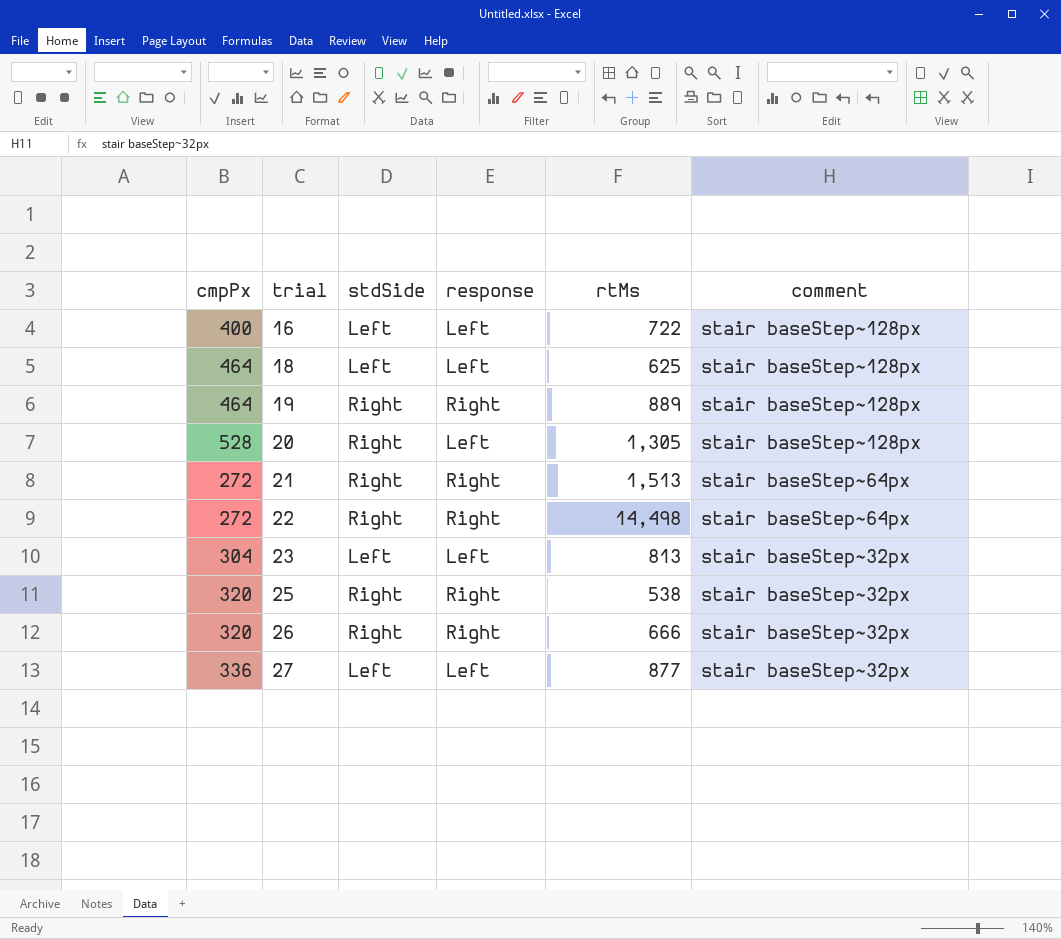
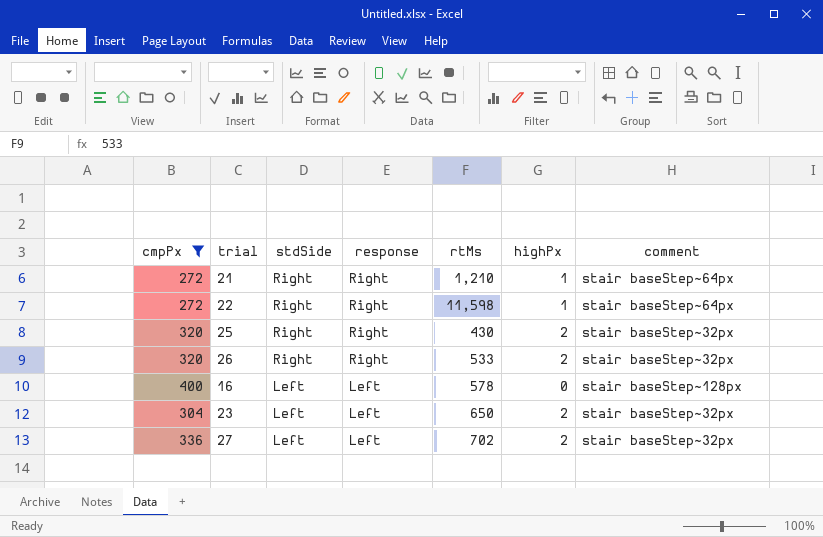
filter: none -> cmpPx <= 400
row order: trial ascending -> stdSide descending
column highPx | position: none -> 6
21 | rtMs: 1,513 -> 1,210
22 | rtMs: 14,498 -> 11,598
25 | rtMs: 538 -> 430
26 | rtMs: 666 -> 533
16 | rtMs: 722 -> 578
23 | rtMs: 813 -> 650
27 | rtMs: 877 -> 702

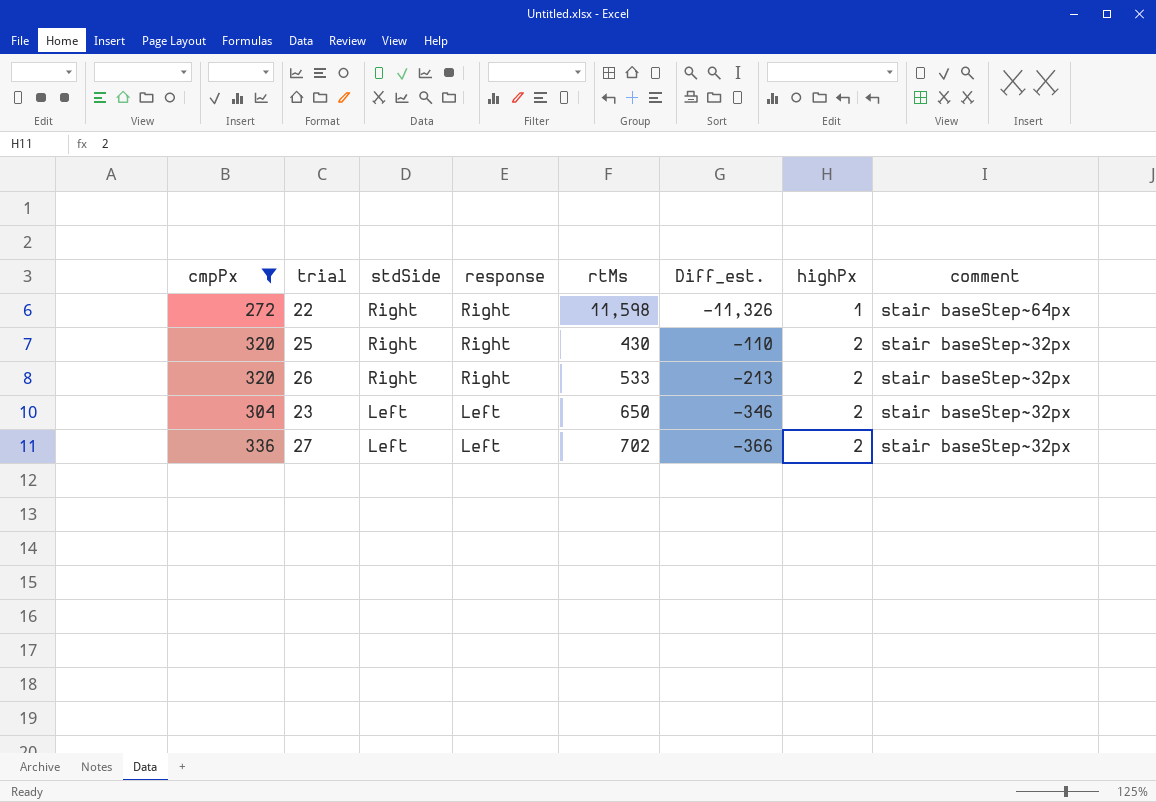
column Diff_est. | formula: none -> [cmpPx] - [rtMs]
row 21: 272 | Right | Right | 1,210 | 1 | stair baseStep~64px -> none
row 16: 400 | Left | Left | 578 | 0 | stair baseStep~128px -> none

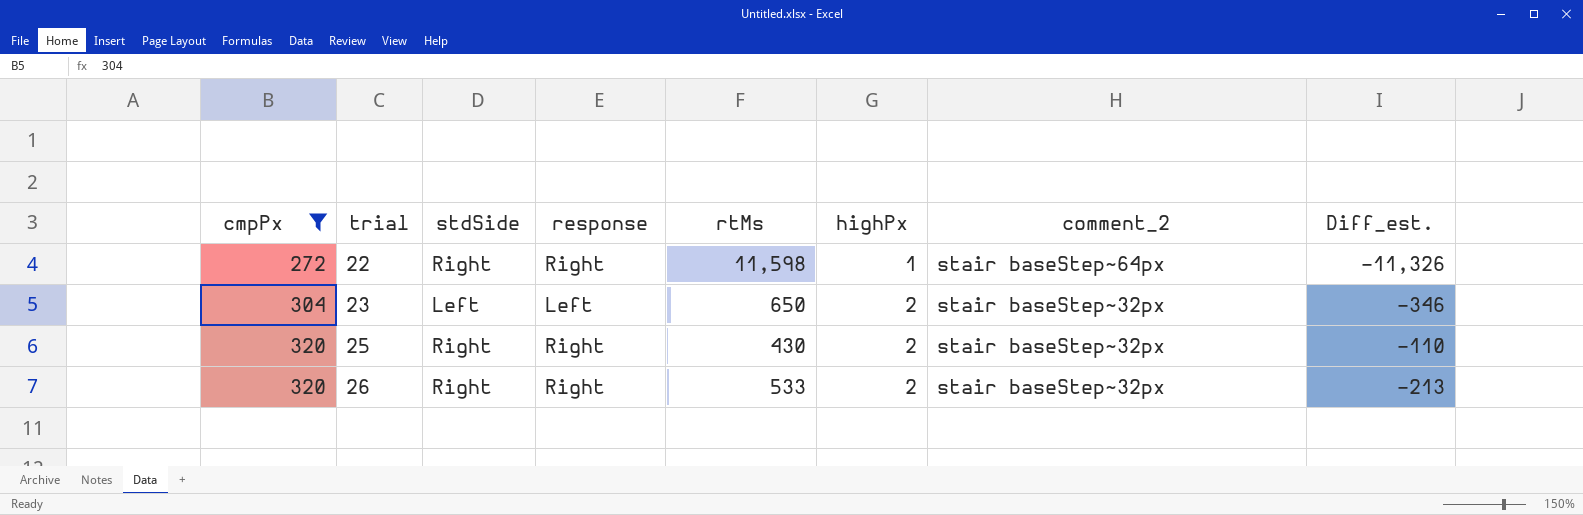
row order: stdSide descending -> cmpPx ascending
column name: comment -> comment_2
column Diff_est. | position: 6 -> 8
row 27: 336 | Left | Left | 702 | -366 | 2 | stair baseStep~32px -> none

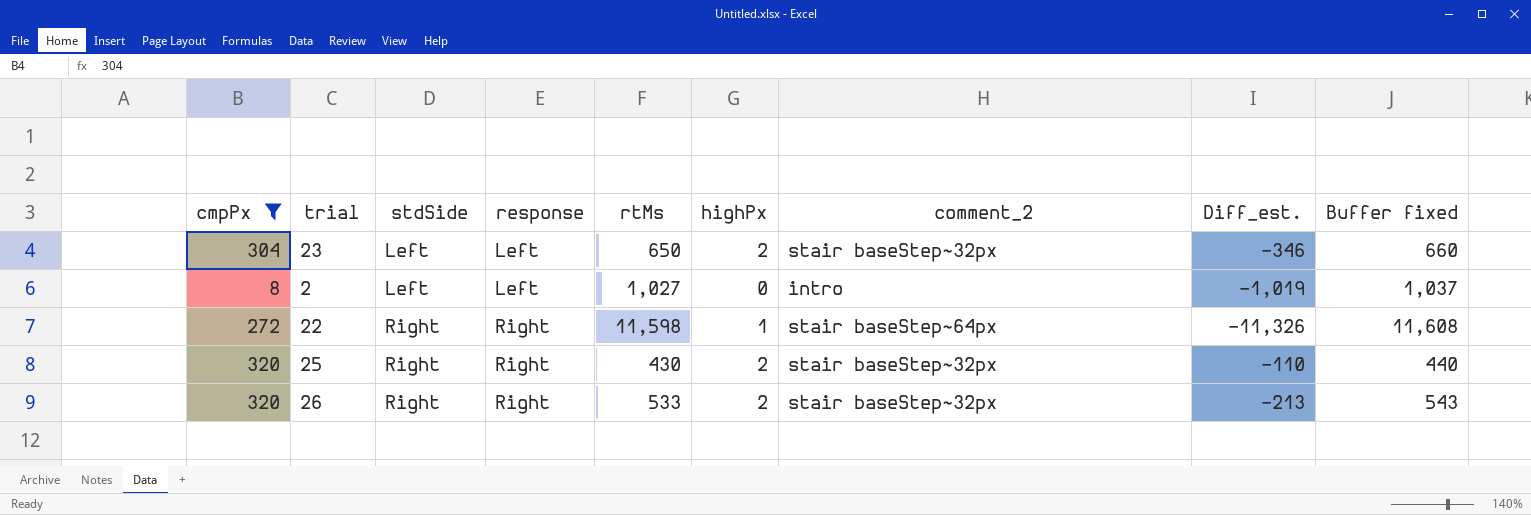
row order: cmpPx ascending -> stdSide ascending
column Buffer fixed | formula: none -> [rtMs] + 10
row 2: none -> 8 | Left | Left | 1,027 | 0 | intro | -1,019 | 1,037

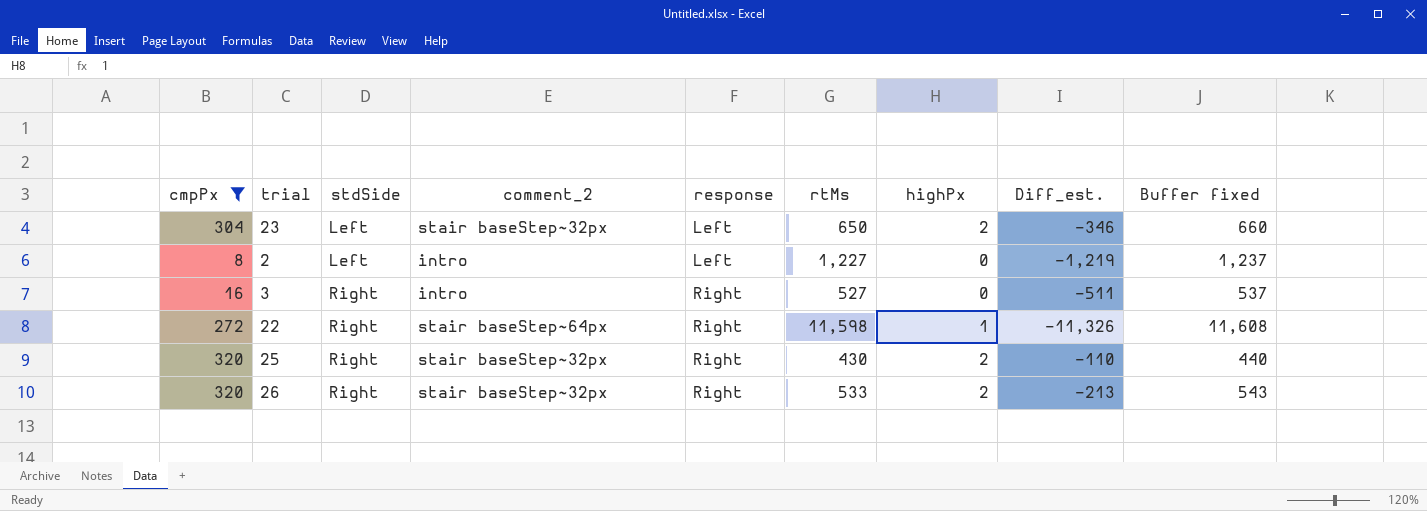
column comment_2 | position: 7 -> 4
2 | rtMs: 1,027 -> 1,227
2 | Diff_est.: -1,019 -> -1,219
2 | Buffer fixed: 1,037 -> 1,237
row 3: none -> 16 | Right | intro | Right | 527 | 0 | -511 | 537

